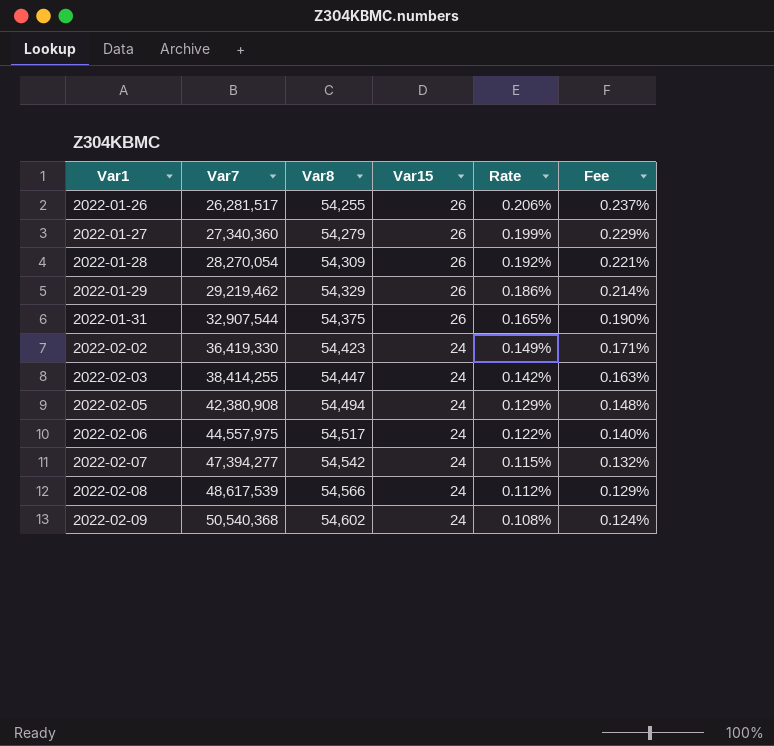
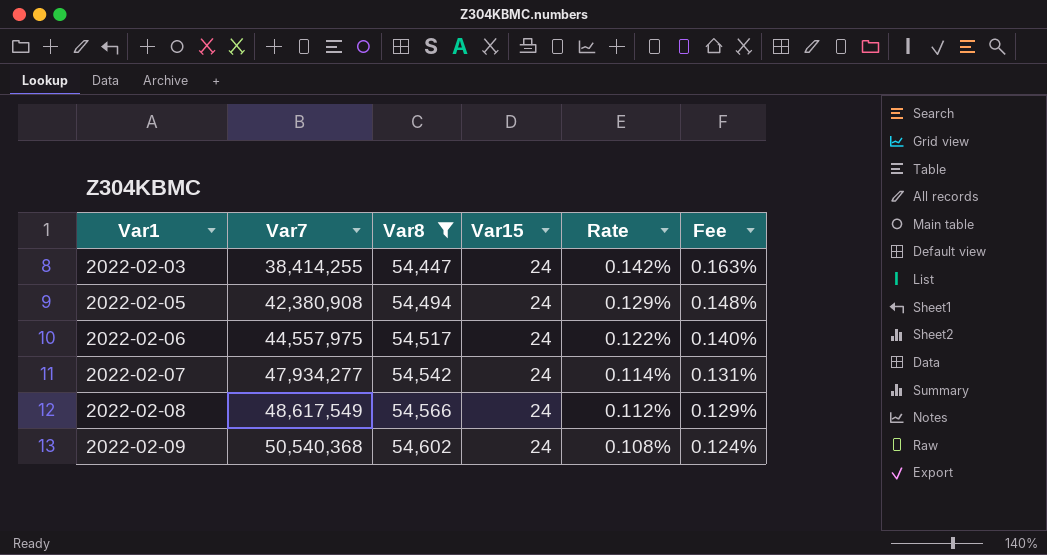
filter: none -> Var8 >= 54,447
2022-02-07 | Var7: 47,394,277 -> 47,934,277
2022-02-07 | Rate: 0.115% -> 0.114%
2022-02-07 | Fee: 0.132% -> 0.131%
2022-02-08 | Var7: 48,617,539 -> 48,617,549

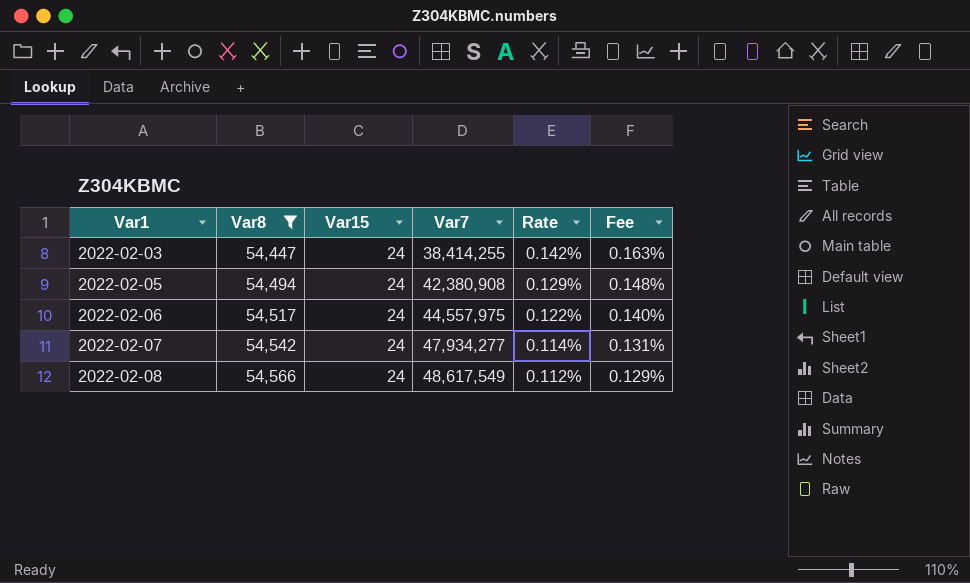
column Var7 | position: 2 -> 4
row 2022-02-09: 50,540,368 | 54,602 | 24 | 0.108% | 0.124% -> none

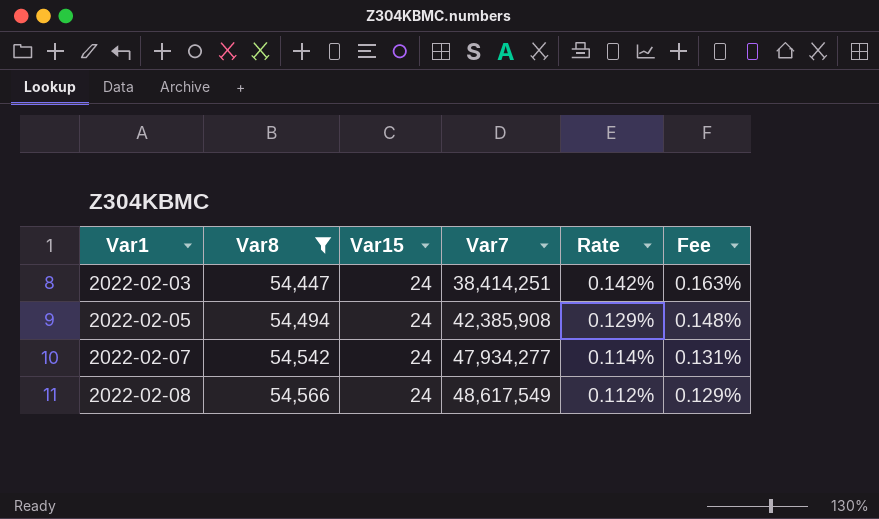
row 2022-02-06: 54,517 | 24 | 44,557,975 | 0.122% | 0.140% -> none
2022-02-03 | Var7: 38,414,255 -> 38,414,251
2022-02-05 | Var7: 42,380,908 -> 42,385,908

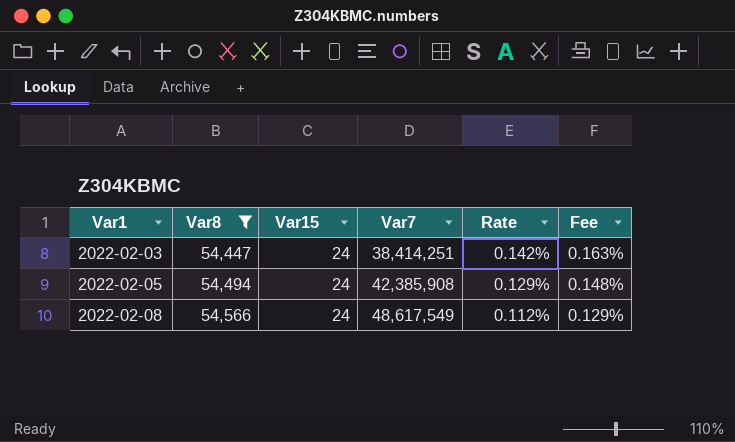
row 2022-02-07: 54,542 | 24 | 47,934,277 | 0.114% | 0.131% -> none

